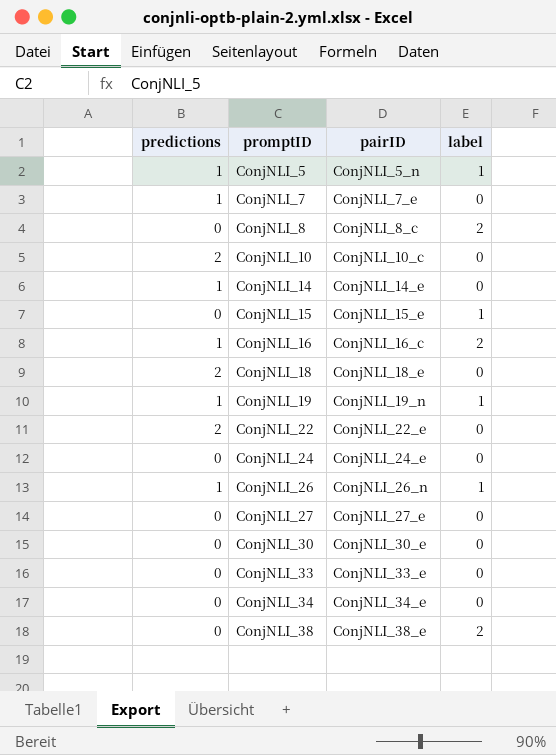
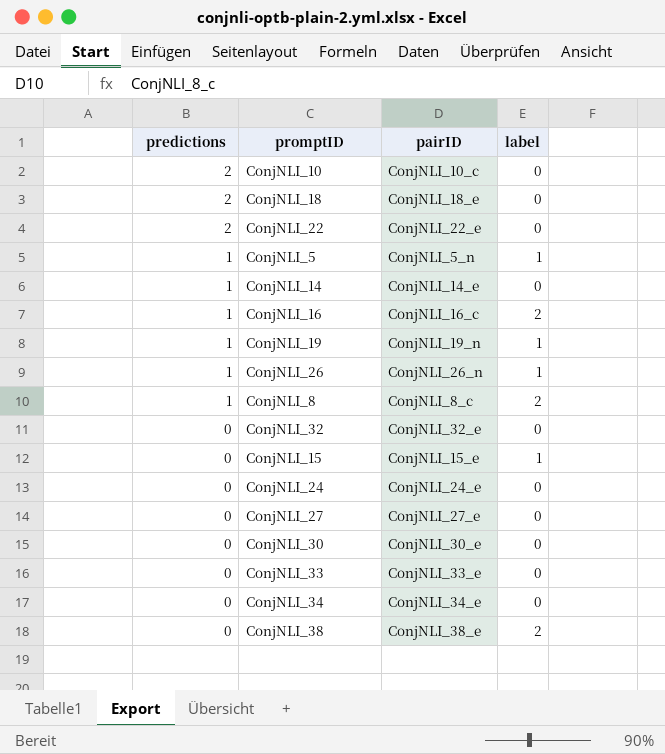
row order: promptID ascending -> predictions descending
row ConjNLI_7: 1 | ConjNLI_7_e | 0 -> none
ConjNLI_8 | predictions: 0 -> 1
row ConjNLI_32: none -> 0 | ConjNLI_32_e | 0

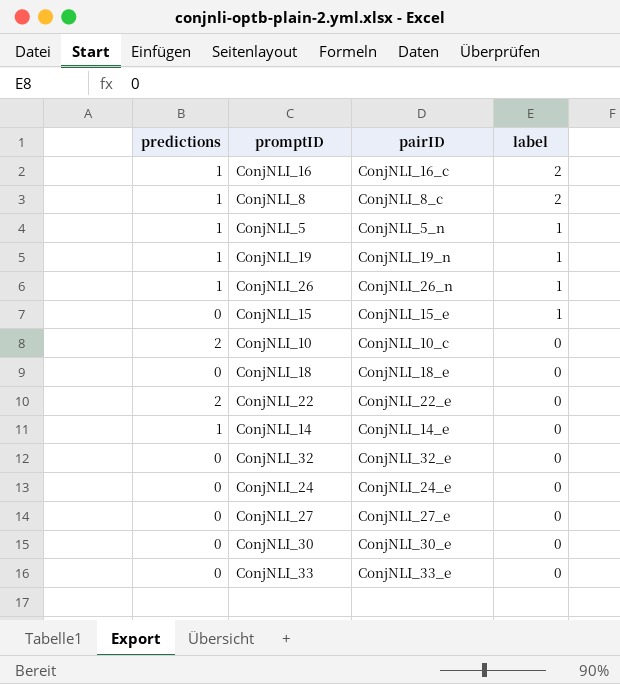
row order: predictions descending -> label descending
row ConjNLI_34: 0 | ConjNLI_34_e | 0 -> none
row ConjNLI_38: 0 | ConjNLI_38_e | 2 -> none
ConjNLI_18 | predictions: 2 -> 0

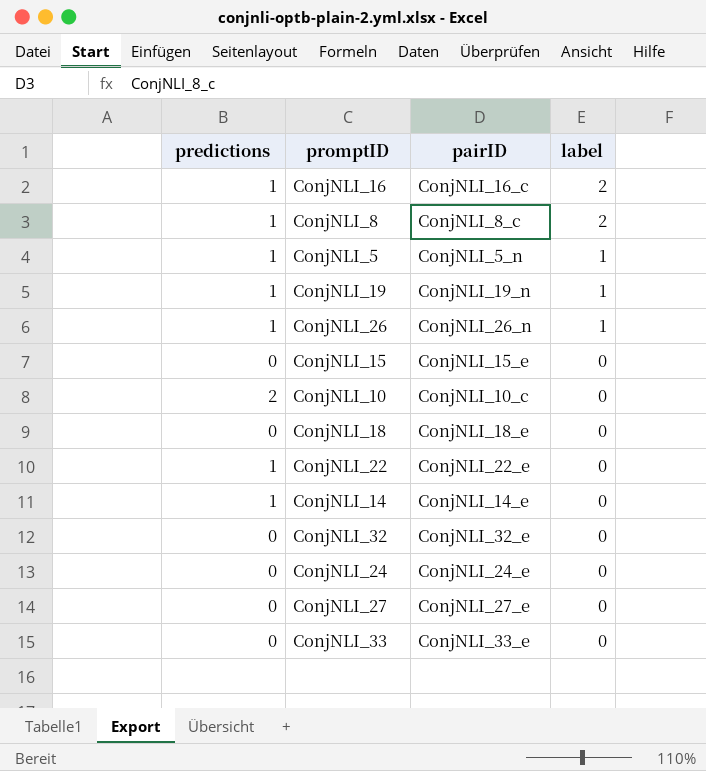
row ConjNLI_30: 0 | ConjNLI_30_e | 0 -> none
ConjNLI_15 | label: 1 -> 0
ConjNLI_22 | predictions: 2 -> 1

